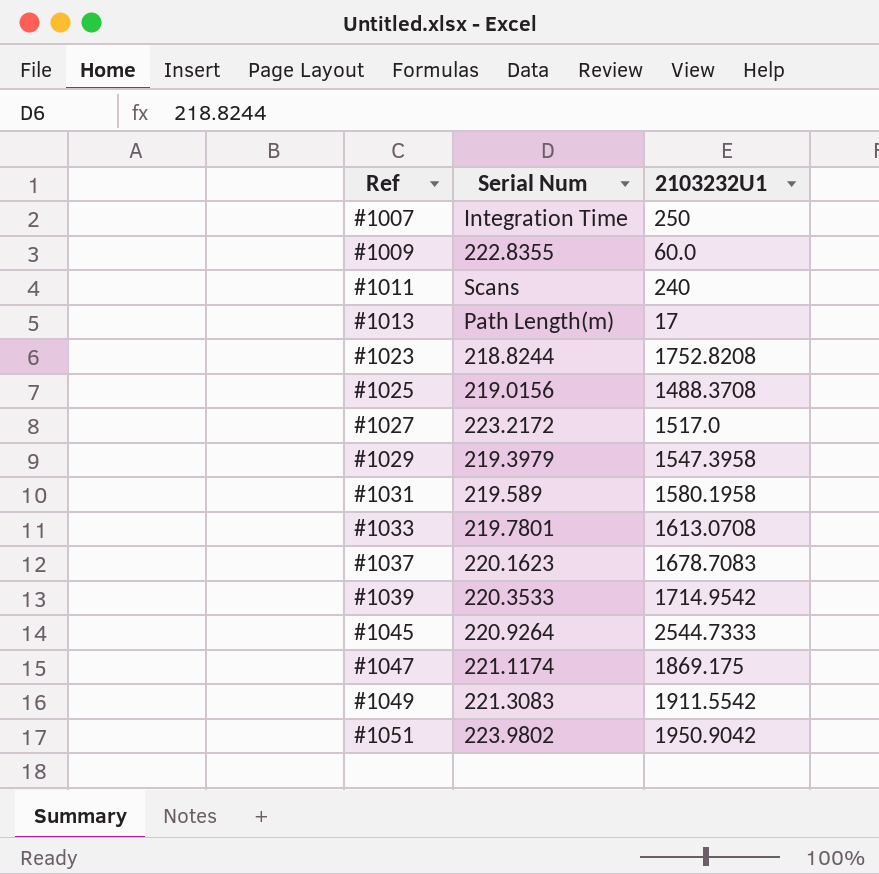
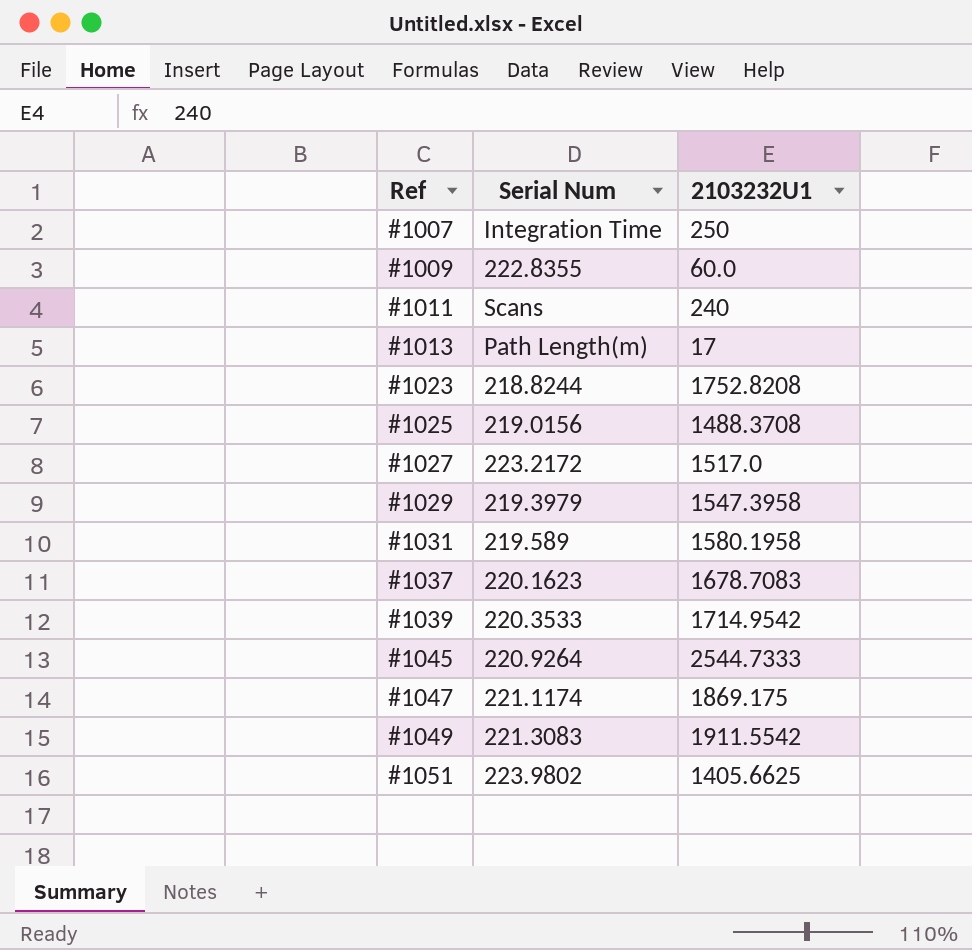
row #1033: 219.7801 | 1613.0708 -> none
#1051 | 2103232U1: 1950.9042 -> 1405.6625

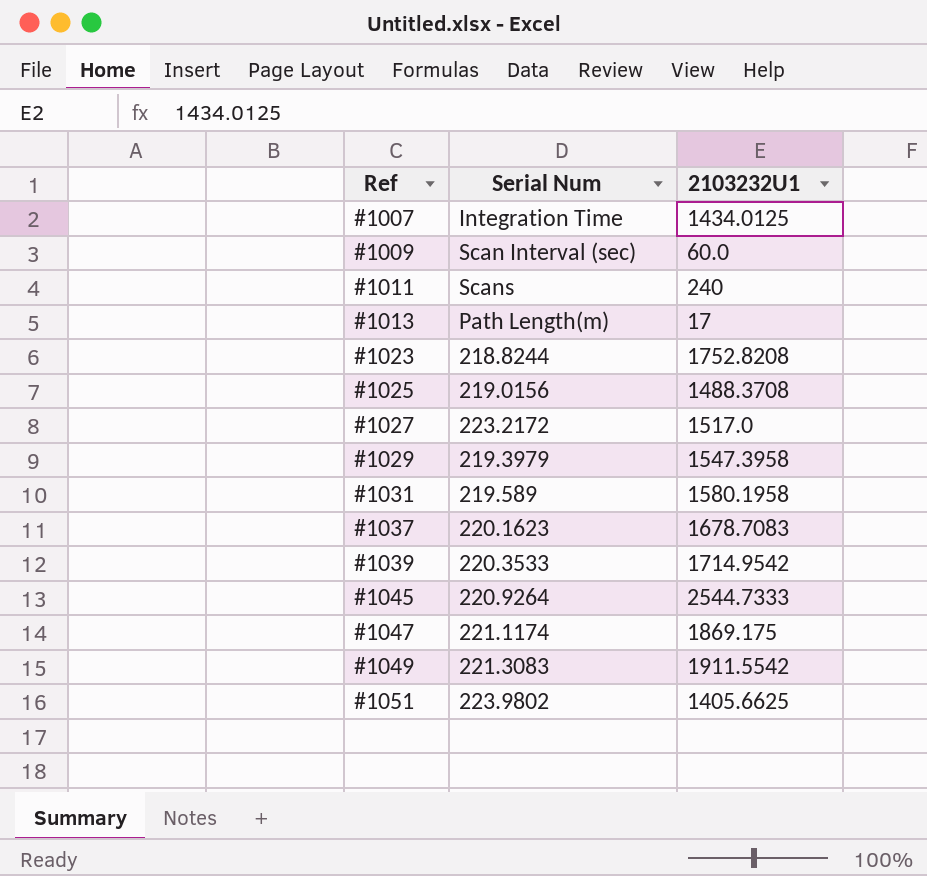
#1007 | 2103232U1: 250 -> 1434.0125
#1009 | Serial Num: 222.8355 -> Scan Interval (sec)

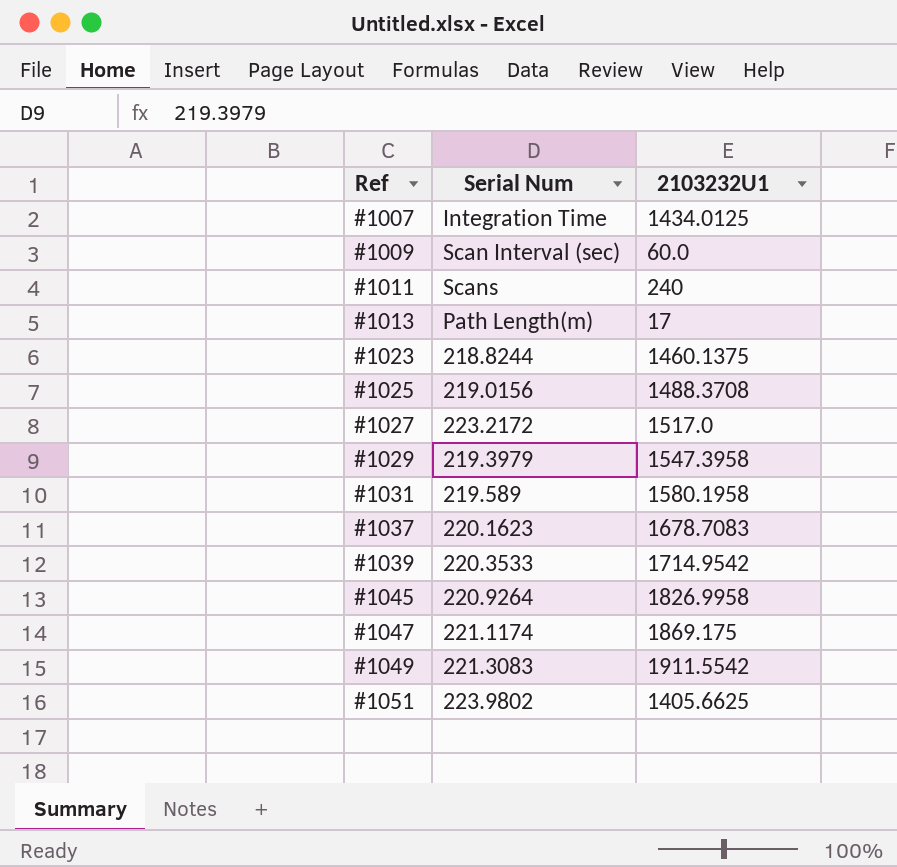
#1023 | 2103232U1: 1752.8208 -> 1460.1375
#1045 | 2103232U1: 2544.7333 -> 1826.9958

